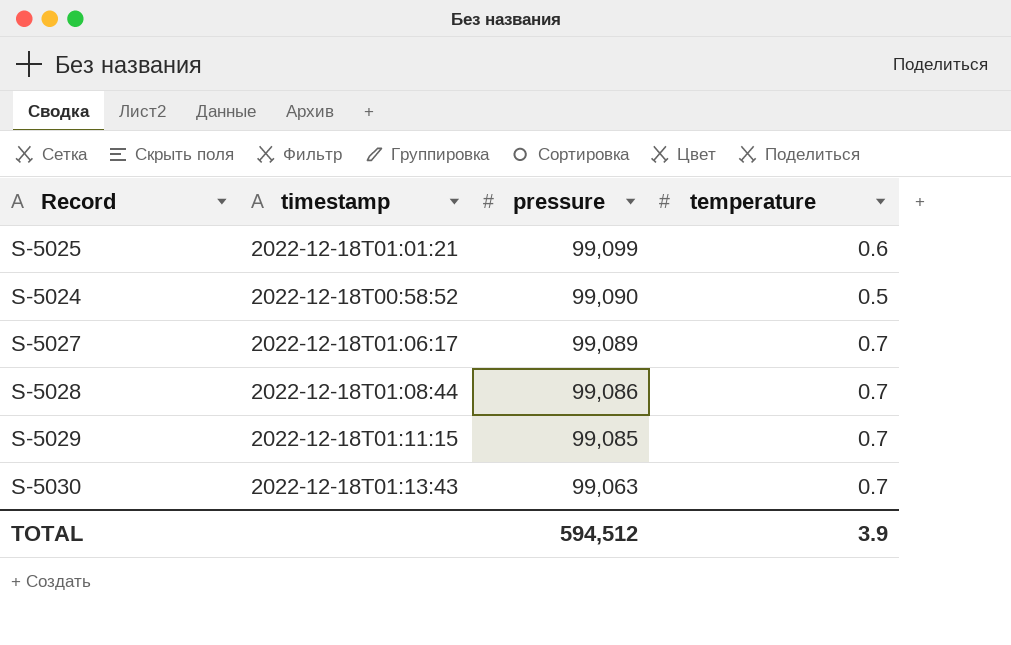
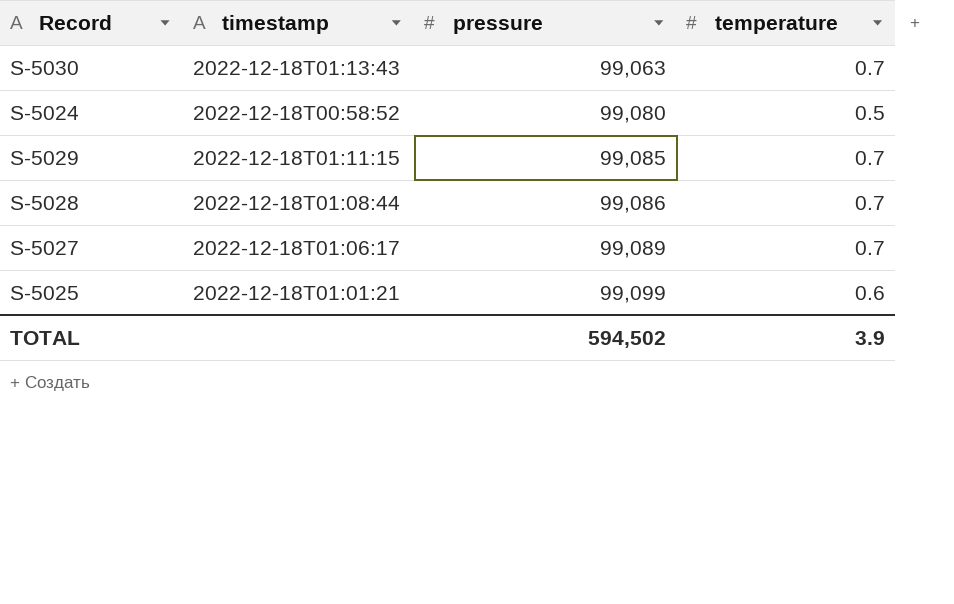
row order: pressure descending -> pressure ascending
S-5024 | pressure: 99,090 -> 99,080
TOTAL | pressure: 594,512 -> 594,502

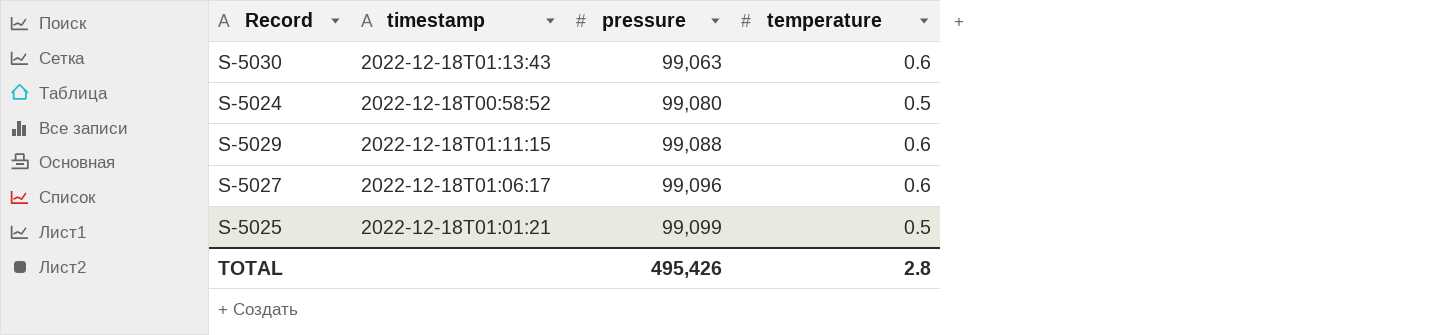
row S-5028: 2022-12-18T01:08:44 | 99,086 | 0.7 -> none
S-5030 | temperature: 0.7 -> 0.6
S-5029 | pressure: 99,085 -> 99,088
S-5029 | temperature: 0.7 -> 0.6
S-5027 | pressure: 99,089 -> 99,096
S-5027 | temperature: 0.7 -> 0.6
S-5025 | temperature: 0.6 -> 0.5
TOTAL | pressure: 594,502 -> 495,426
TOTAL | temperature: 3.9 -> 2.8

